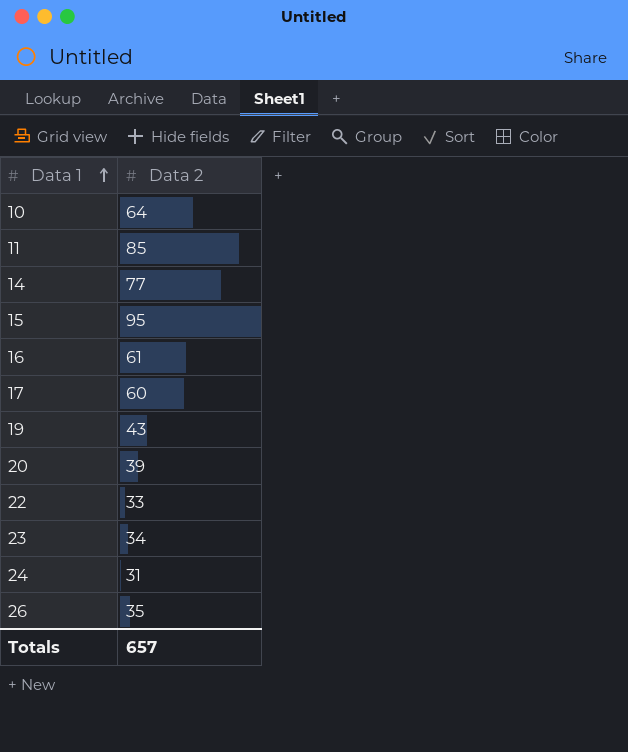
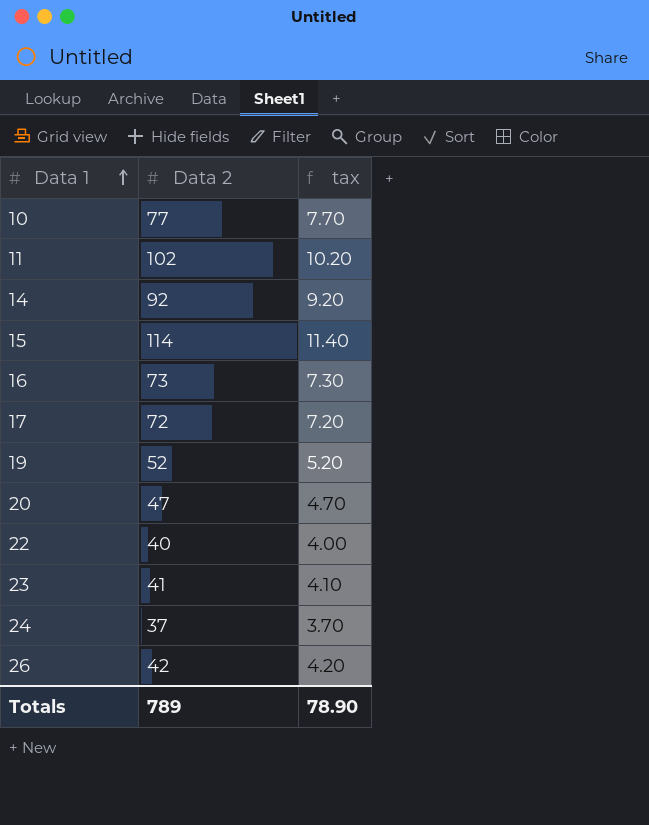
column tax | formula: none -> [Data 2] * 0.1
10 | Data 2: 64 -> 77
11 | Data 2: 85 -> 102
14 | Data 2: 77 -> 92
15 | Data 2: 95 -> 114
16 | Data 2: 61 -> 73
17 | Data 2: 60 -> 72
19 | Data 2: 43 -> 52
20 | Data 2: 39 -> 47
22 | Data 2: 33 -> 40
23 | Data 2: 34 -> 41
24 | Data 2: 31 -> 37
26 | Data 2: 35 -> 42
Totals | Data 2: 657 -> 789

